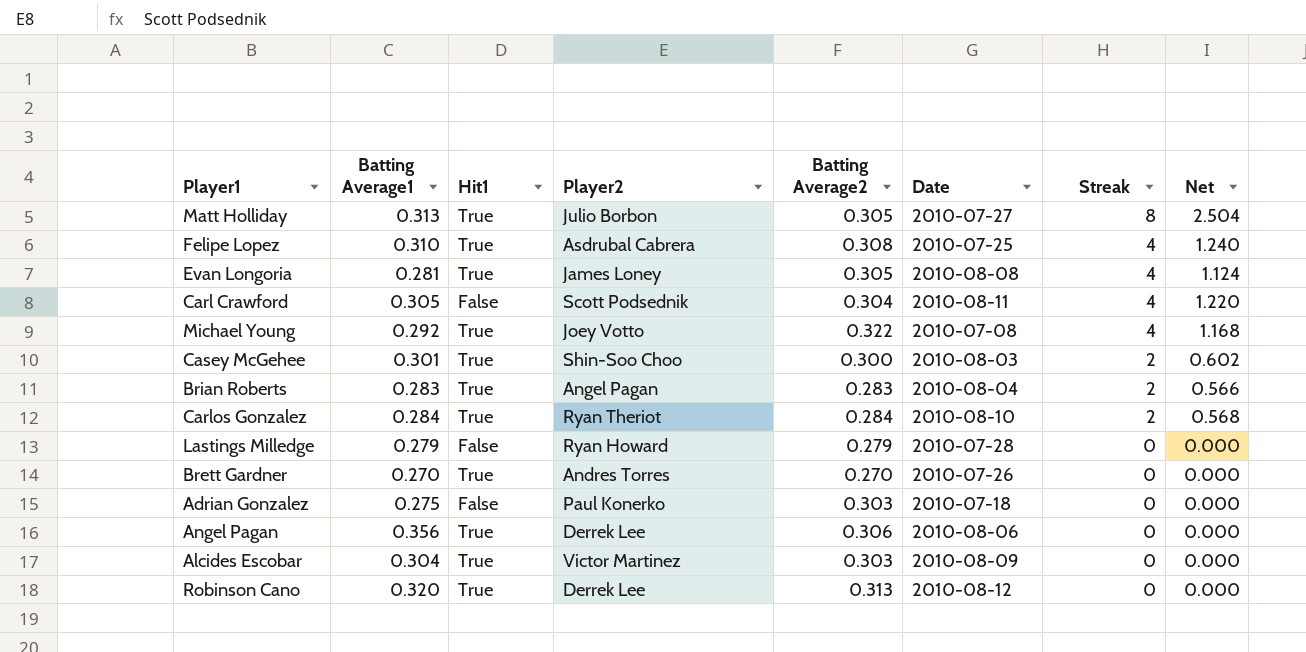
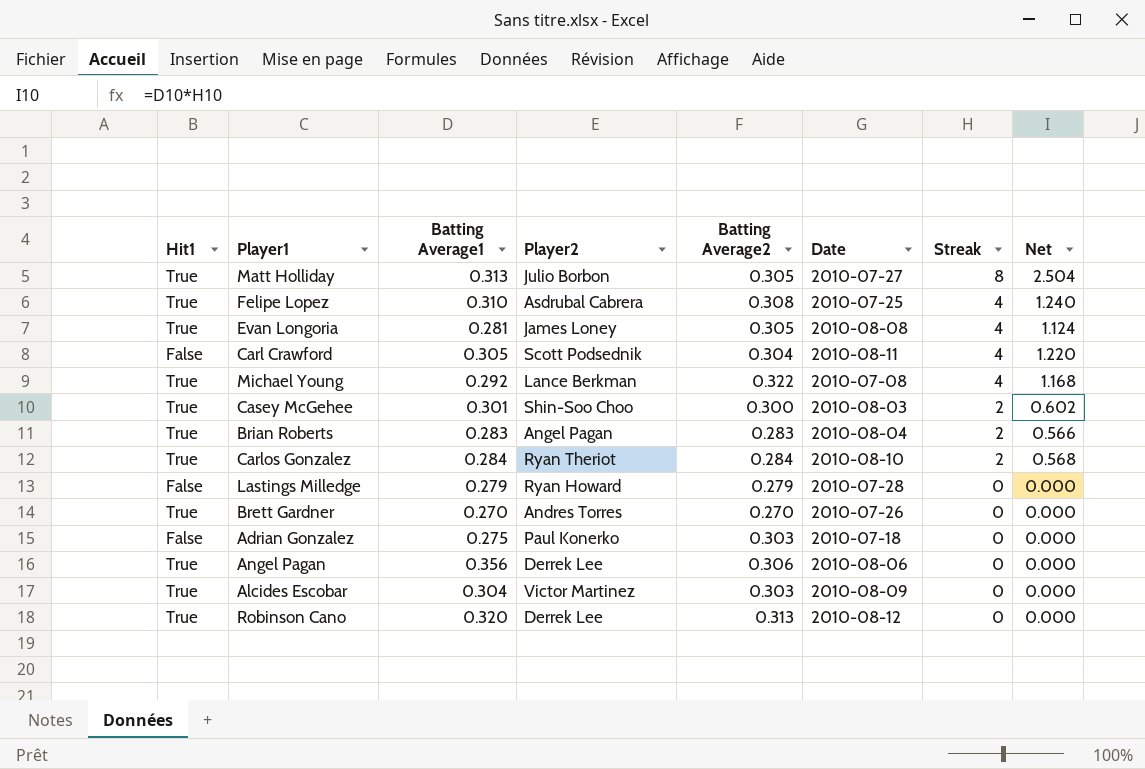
column Hit1 | position: 3 -> 1
Michael Young | Player2: Joey Votto -> Lance Berkman

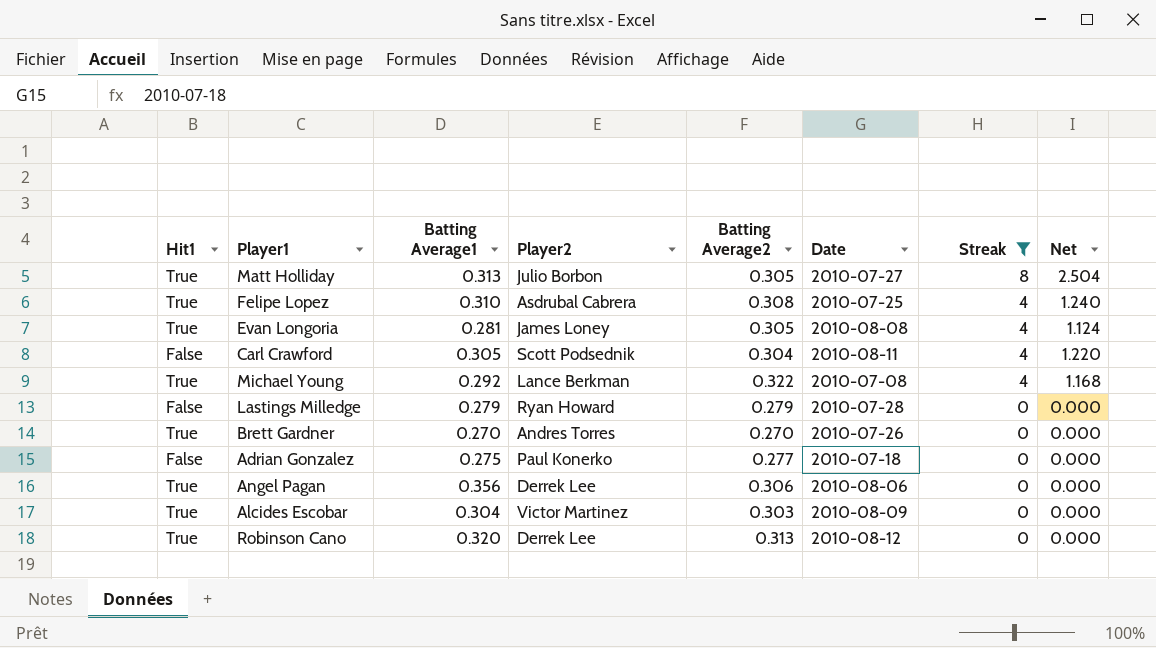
filter: none -> Streak != 2
Adrian Gonzalez | Batting Average2: 0.303 -> 0.277

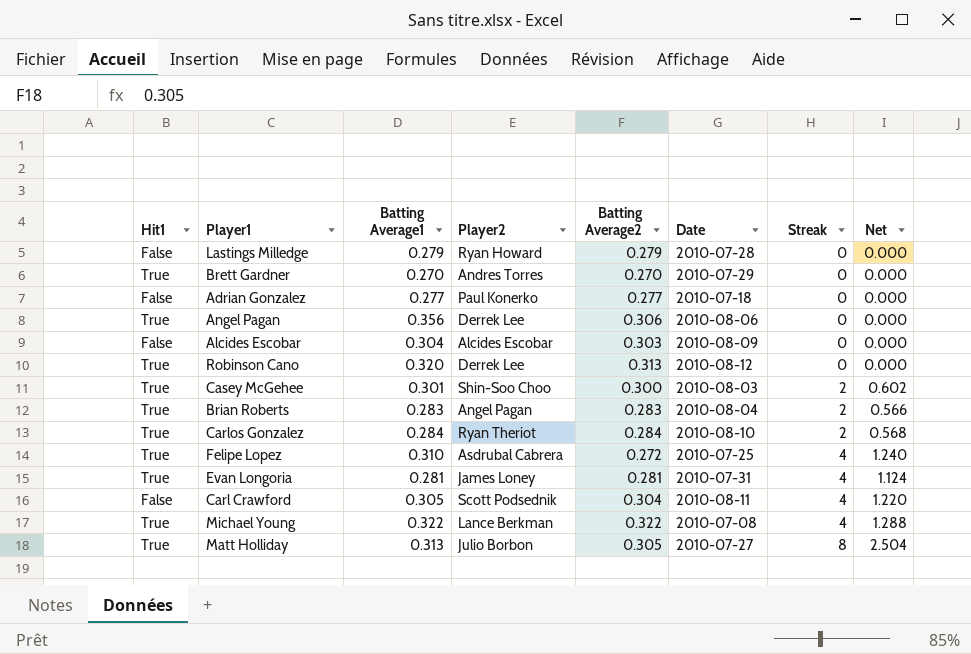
filter: Streak != 2 -> none
row order: Streak descending -> Streak ascending
Brett Gardner | Date: 2010-07-26 -> 2010-07-29
Adrian Gonzalez | Batting Average1: 0.275 -> 0.277
Alcides Escobar | Hit1: True -> False
Alcides Escobar | Player2: Victor Martinez -> Alcides Escobar
Felipe Lopez | Batting Average2: 0.308 -> 0.272
Evan Longoria | Batting Average2: 0.305 -> 0.281
Evan Longoria | Date: 2010-08-08 -> 2010-07-31
Michael Young | Batting Average1: 0.292 -> 0.322
Michael Young | Net: 1.168 -> 1.288

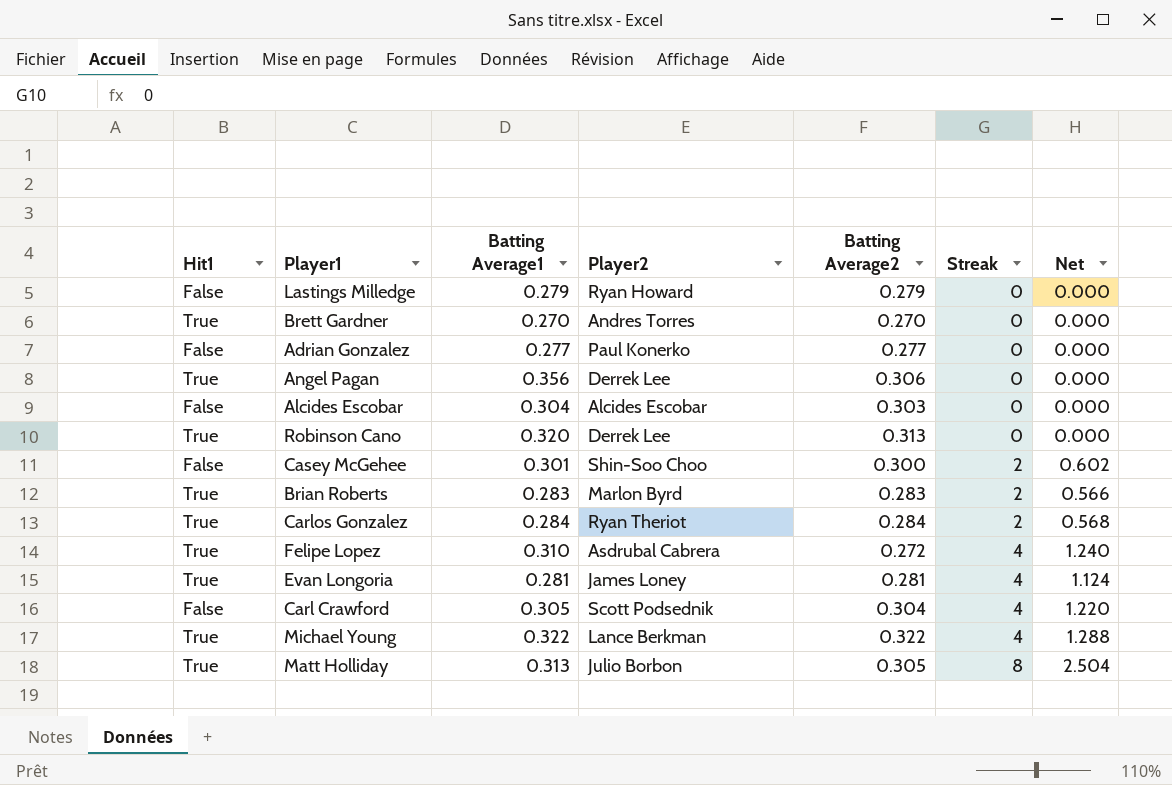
column Date | position: 6 -> none
Casey McGehee | Hit1: True -> False
Brian Roberts | Player2: Angel Pagan -> Marlon Byrd

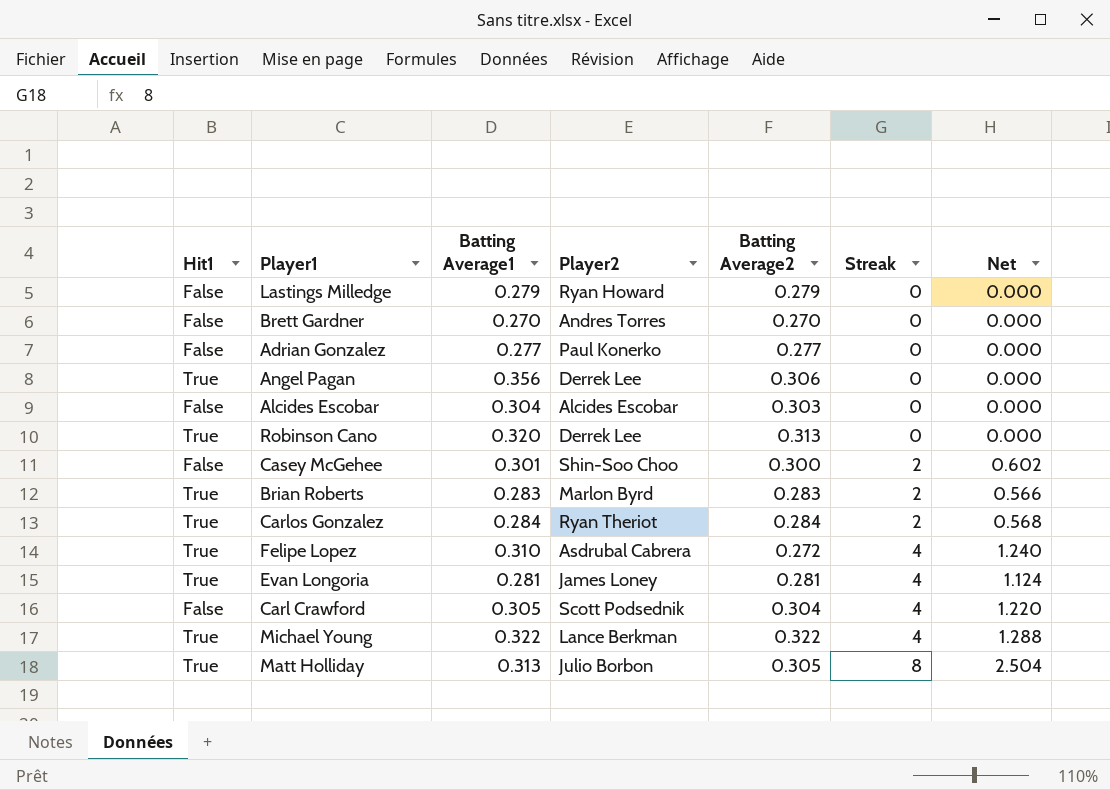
Brett Gardner | Hit1: True -> False

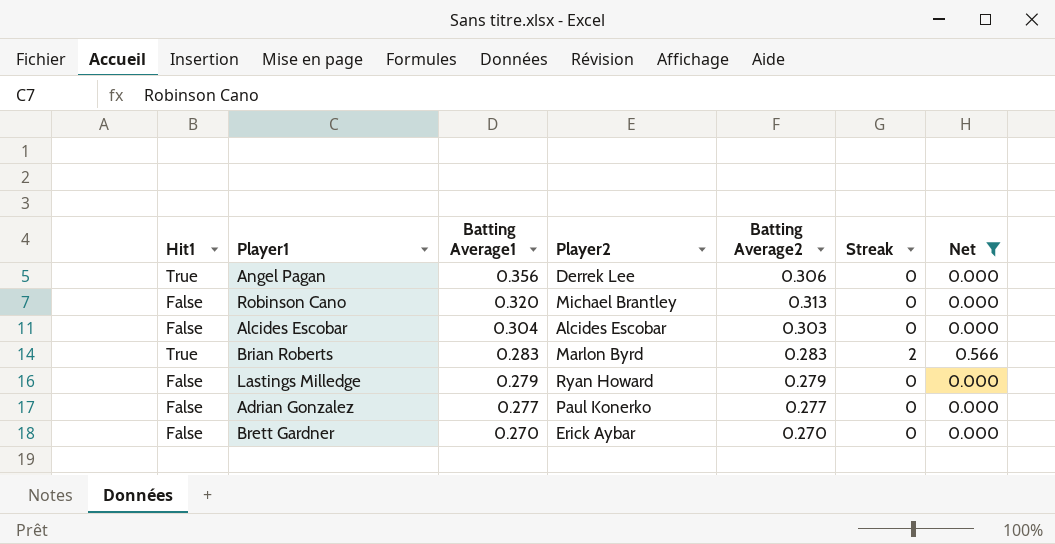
filter: none -> Net <= 0.566
row order: Streak ascending -> Batting Average1 descending
Robinson Cano | Hit1: True -> False
Robinson Cano | Player2: Derrek Lee -> Michael Brantley
Brett Gardner | Player2: Andres Torres -> Erick Aybar

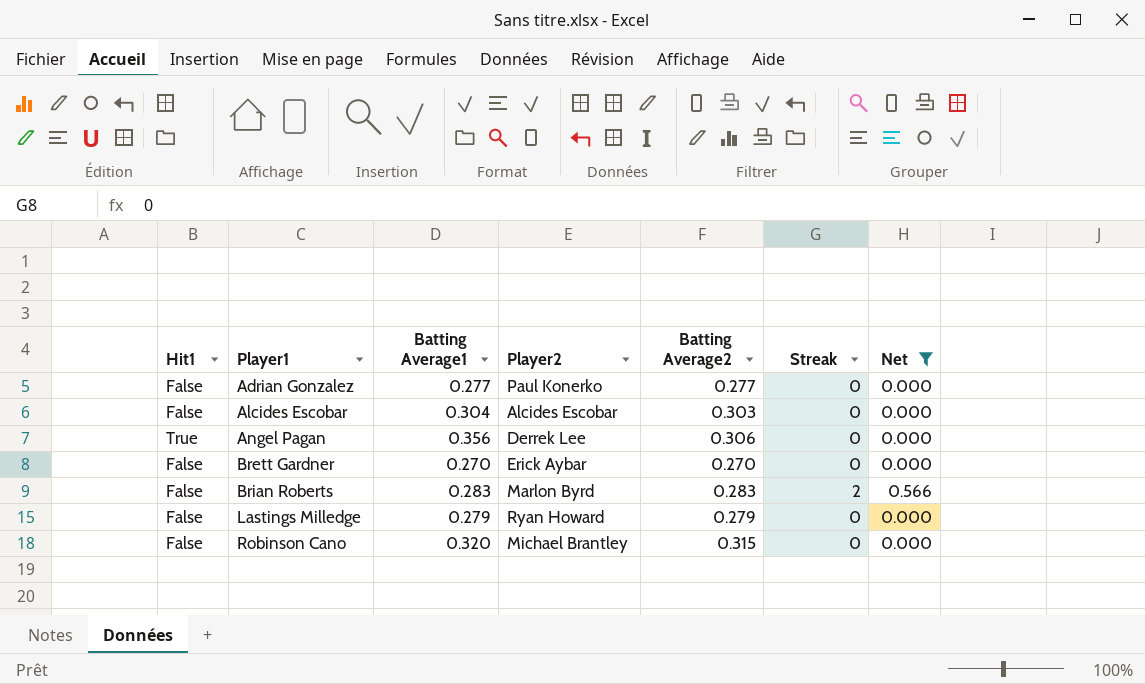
row order: Batting Average1 descending -> Player1 ascending
Brian Roberts | Hit1: True -> False
Robinson Cano | Batting Average2: 0.313 -> 0.315

